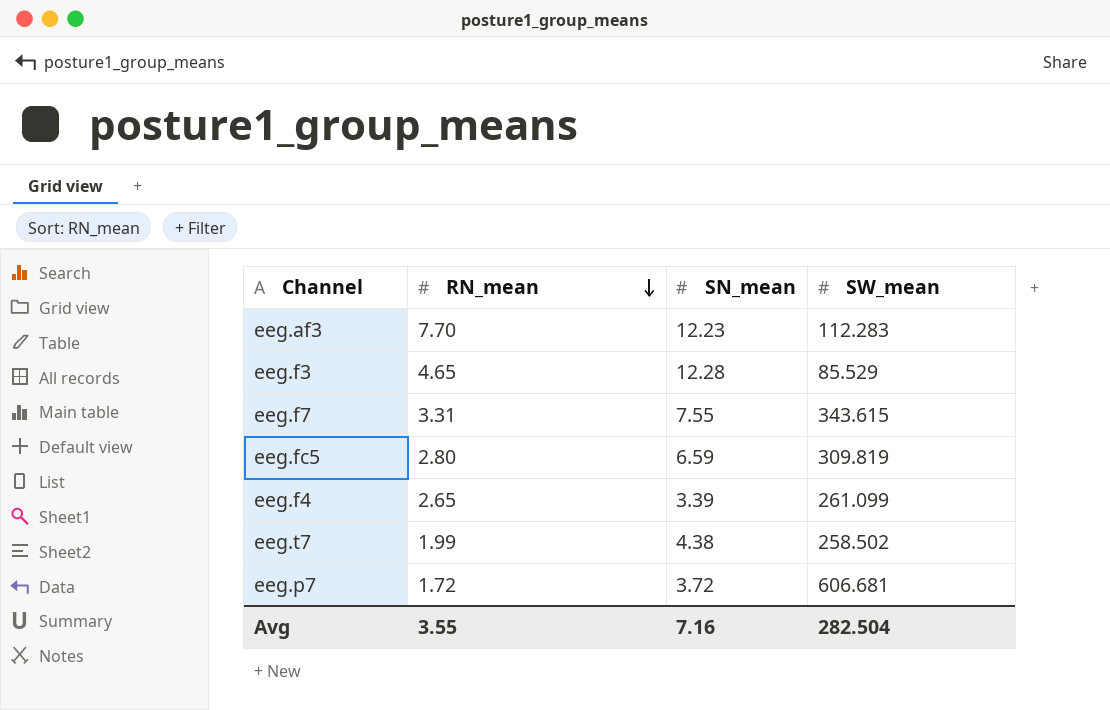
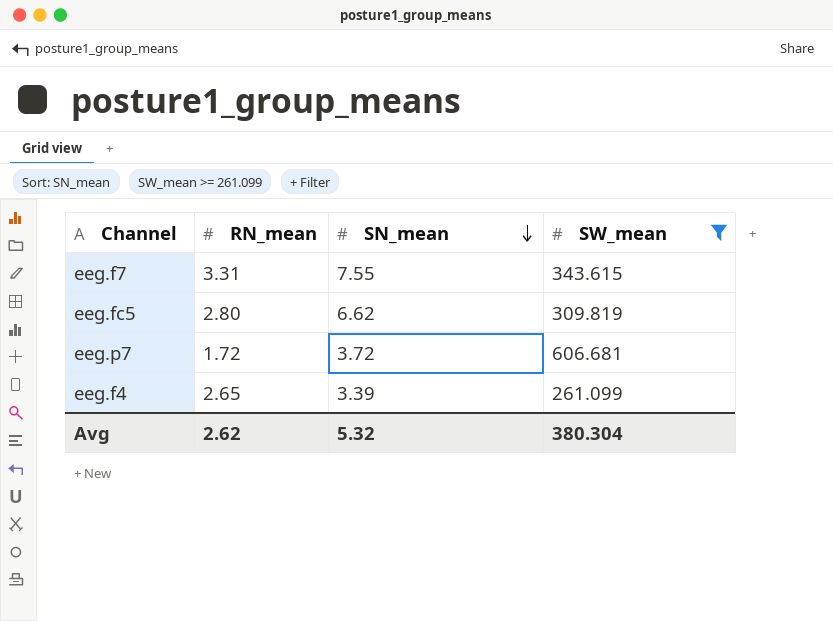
filter: none -> SW_mean >= 261.099
row order: RN_mean descending -> SN_mean descending
eeg.fc5 | SN_mean: 6.59 -> 6.62
Avg | RN_mean: 3.55 -> 2.62
Avg | SN_mean: 7.16 -> 5.32
Avg | SW_mean: 282.504 -> 380.304

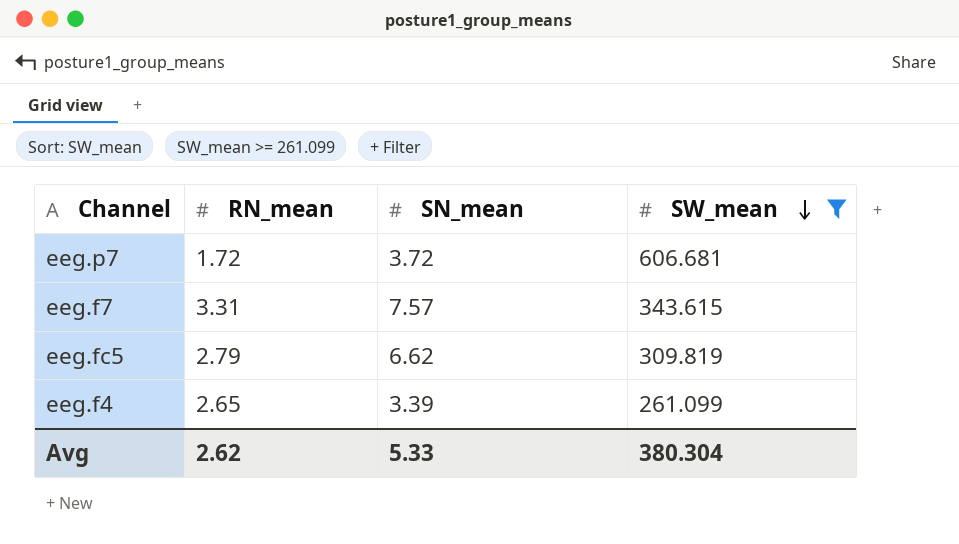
row order: SN_mean descending -> SW_mean descending
eeg.f7 | SN_mean: 7.55 -> 7.57
eeg.fc5 | RN_mean: 2.80 -> 2.79
Avg | SN_mean: 5.32 -> 5.33

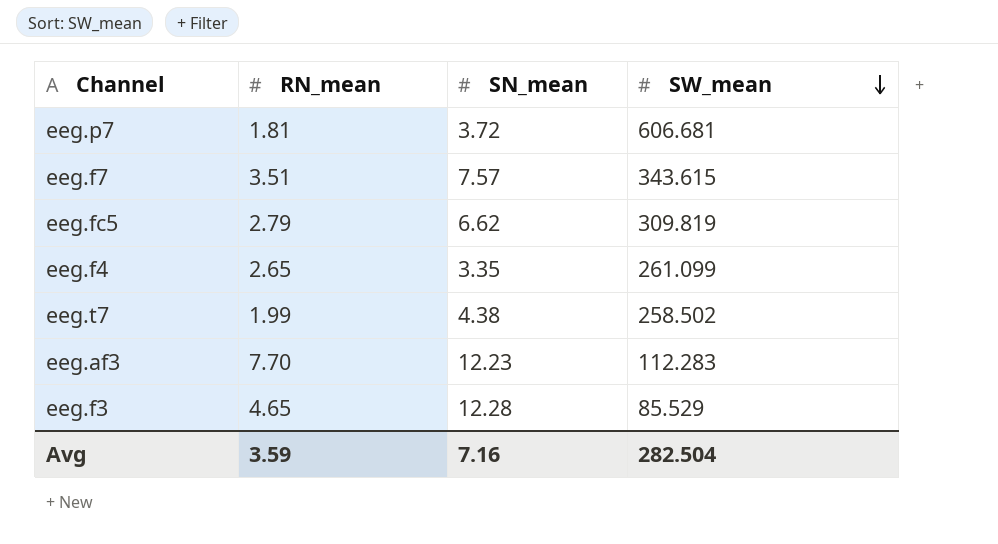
filter: SW_mean >= 261.099 -> none
eeg.p7 | RN_mean: 1.72 -> 1.81
eeg.f7 | RN_mean: 3.31 -> 3.51
eeg.f4 | SN_mean: 3.39 -> 3.35
Avg | RN_mean: 2.62 -> 3.59
Avg | SN_mean: 5.33 -> 7.16
Avg | SW_mean: 380.304 -> 282.504

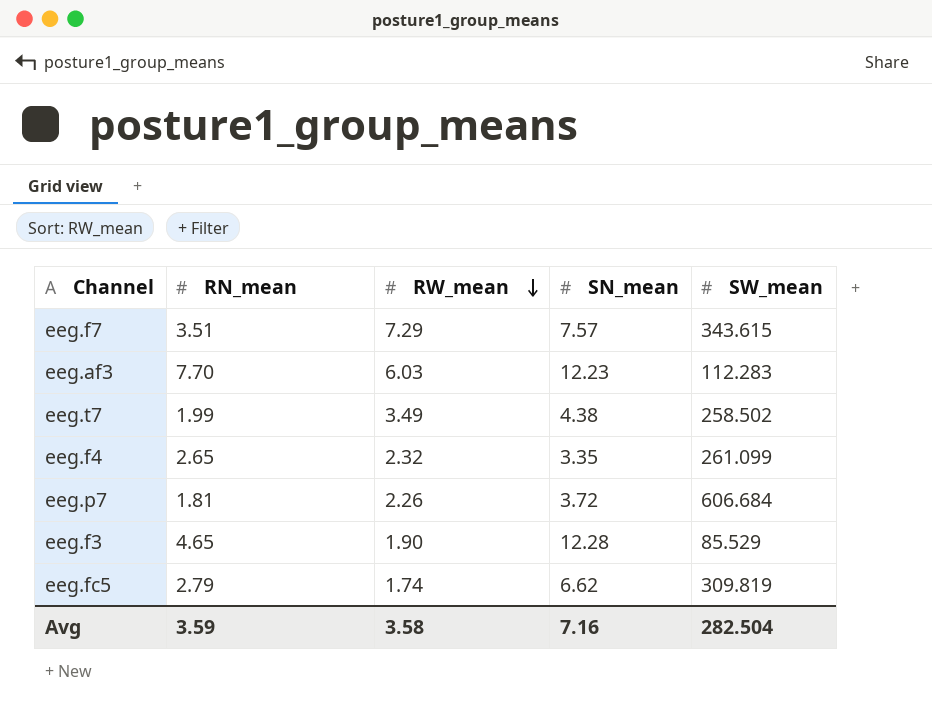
row order: SW_mean descending -> RW_mean descending
column RW_mean | position: none -> 3
eeg.p7 | SW_mean: 606.681 -> 606.684

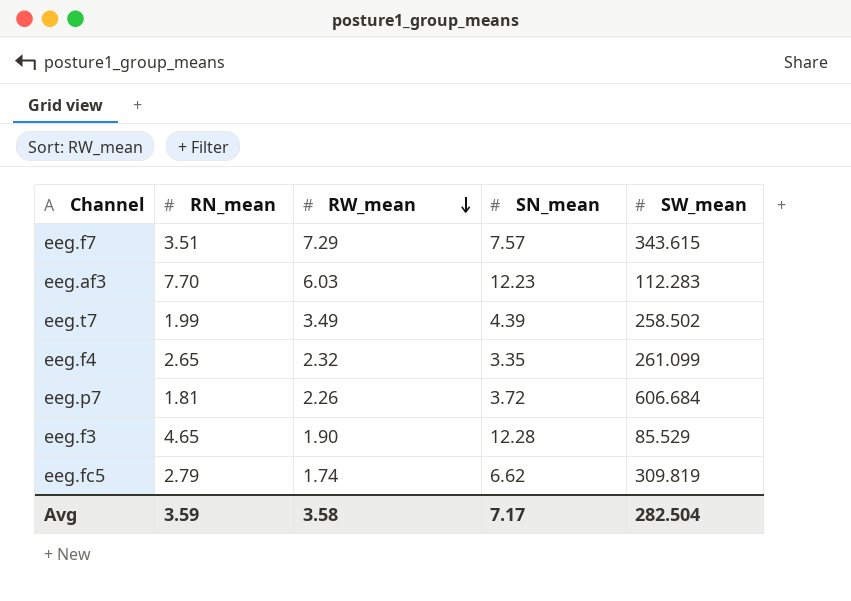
eeg.t7 | SN_mean: 4.38 -> 4.39
Avg | SN_mean: 7.16 -> 7.17

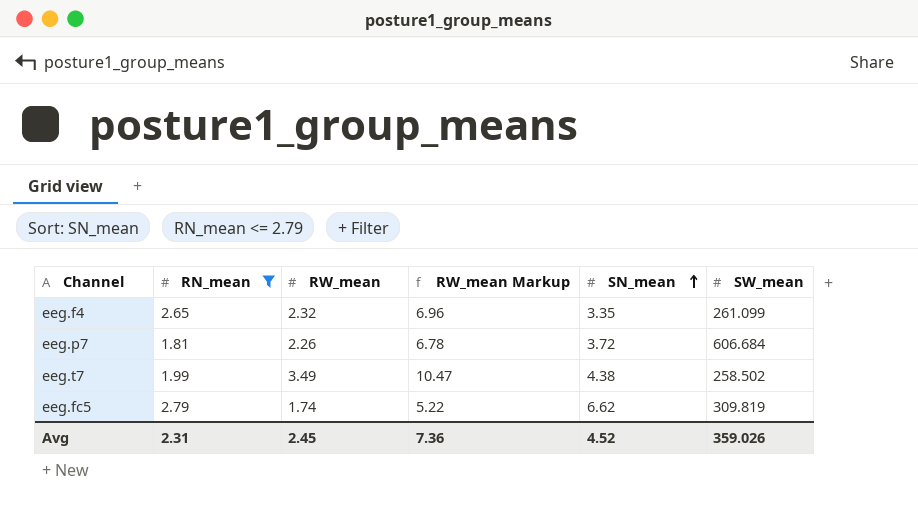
filter: none -> RN_mean <= 2.79
row order: RW_mean descending -> SN_mean ascending
column RW_mean Markup | formula: none -> [RW_mean] * 3
eeg.t7 | SN_mean: 4.39 -> 4.38
Avg | RN_mean: 3.59 -> 2.31
Avg | RW_mean: 3.58 -> 2.45
Avg | SN_mean: 7.17 -> 4.52
Avg | SW_mean: 282.504 -> 359.026

